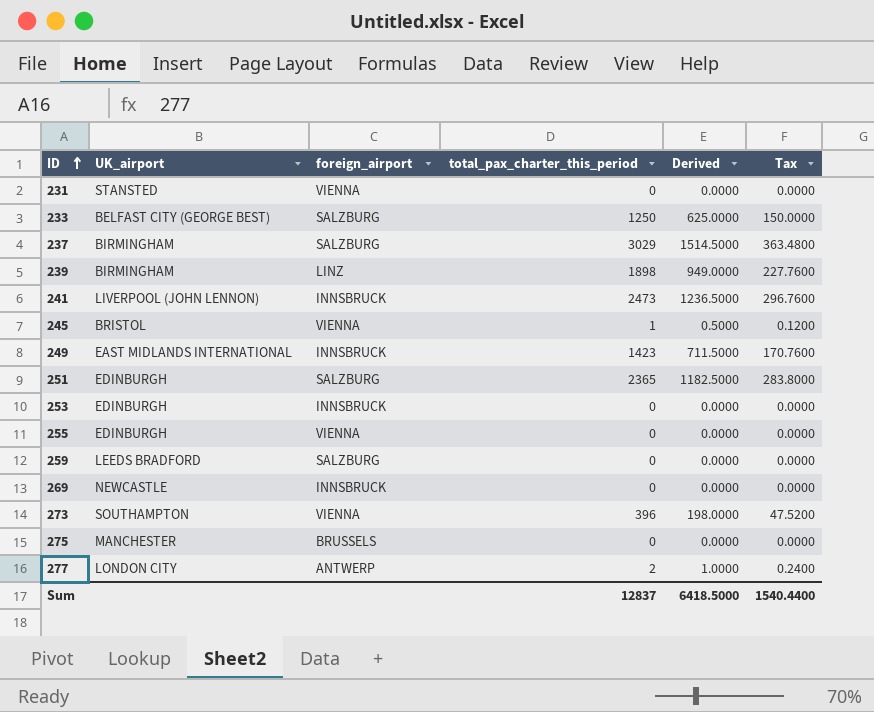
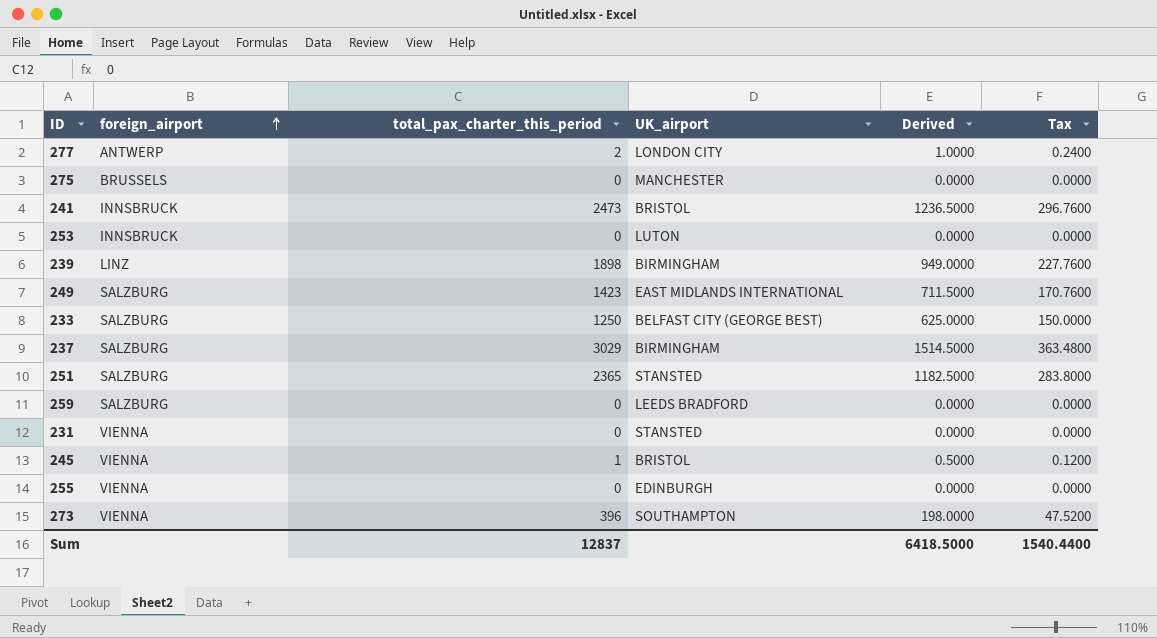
row order: ID ascending -> foreign_airport ascending
column UK_airport | position: 2 -> 4
row 269: NEWCASTLE | INNSBRUCK | 0 | 0.0000 | 0.0000 -> none
241 | UK_airport: LIVERPOOL (JOHN LENNON) -> BRISTOL
253 | UK_airport: EDINBURGH -> LUTON
249 | foreign_airport: INNSBRUCK -> SALZBURG
251 | UK_airport: EDINBURGH -> STANSTED

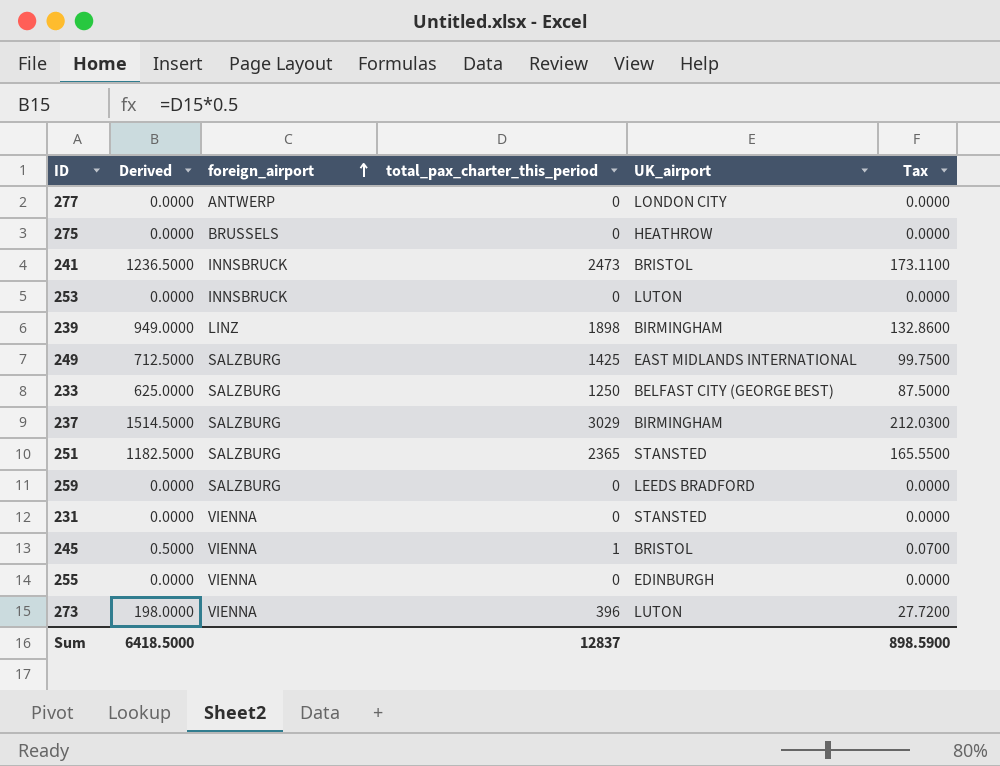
column Derived | position: 5 -> 2
column Tax | formula: [total_pax_charter_this_period] * 0.12 -> [total_pax_charter_this_period] * 0.07
277 | Derived: 1.0000 -> 0.0000
277 | total_pax_charter_this_period: 2 -> 0
275 | UK_airport: MANCHESTER -> HEATHROW
249 | Derived: 711.5000 -> 712.5000
249 | total_pax_charter_this_period: 1423 -> 1425
273 | UK_airport: SOUTHAMPTON -> LUTON
Sum | Tax: 1540.4400 -> 898.5900

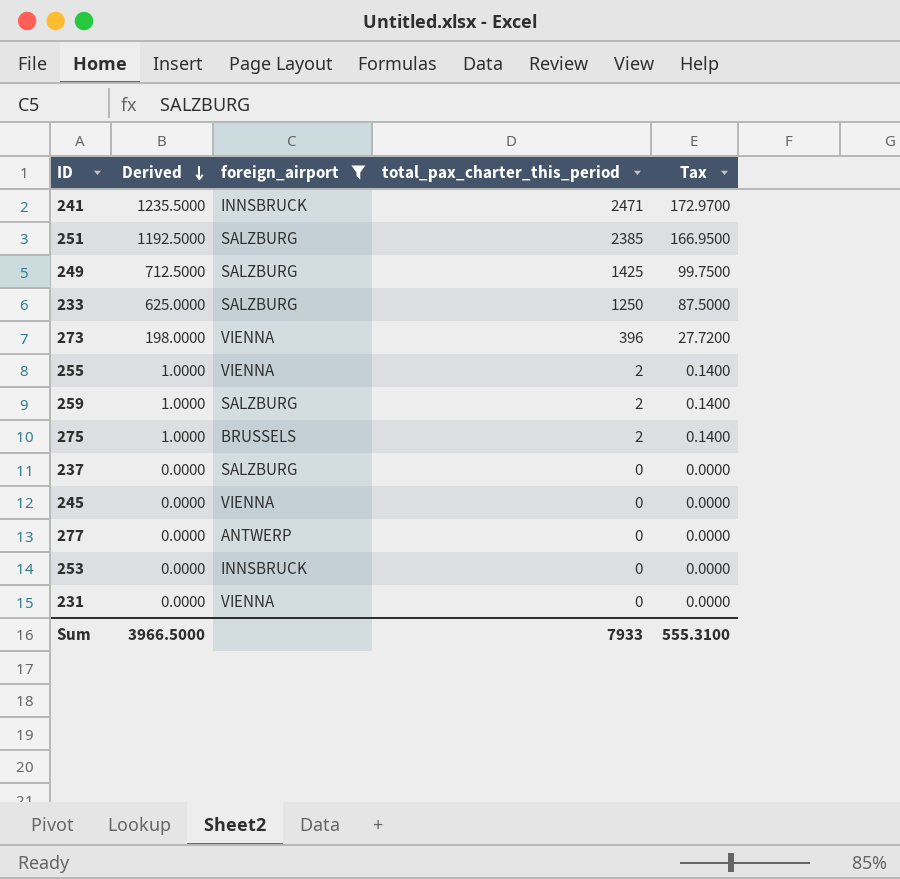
filter: none -> foreign_airport != LINZ
row order: foreign_airport ascending -> Derived descending
column UK_airport | position: 5 -> none
241 | Derived: 1236.5000 -> 1235.5000
241 | total_pax_charter_this_period: 2473 -> 2471
241 | Tax: 173.1100 -> 172.9700
251 | Derived: 1182.5000 -> 1192.5000
251 | total_pax_charter_this_period: 2365 -> 2385
251 | Tax: 165.5500 -> 166.9500
255 | Derived: 0.0000 -> 1.0000
255 | total_pax_charter_this_period: 0 -> 2
255 | Tax: 0.0000 -> 0.1400
259 | Derived: 0.0000 -> 1.0000
259 | total_pax_charter_this_period: 0 -> 2
259 | Tax: 0.0000 -> 0.1400
275 | Derived: 0.0000 -> 1.0000
275 | total_pax_charter_this_period: 0 -> 2
275 | Tax: 0.0000 -> 0.1400
237 | Derived: 1514.5000 -> 0.0000
237 | total_pax_charter_this_period: 3029 -> 0
237 | Tax: 212.0300 -> 0.0000
245 | Derived: 0.5000 -> 0.0000
245 | total_pax_charter_this_period: 1 -> 0
245 | Tax: 0.0700 -> 0.0000
Sum | Derived: 6418.5000 -> 3966.5000
Sum | total_pax_charter_this_period: 12837 -> 7933
Sum | Tax: 898.5900 -> 555.3100

